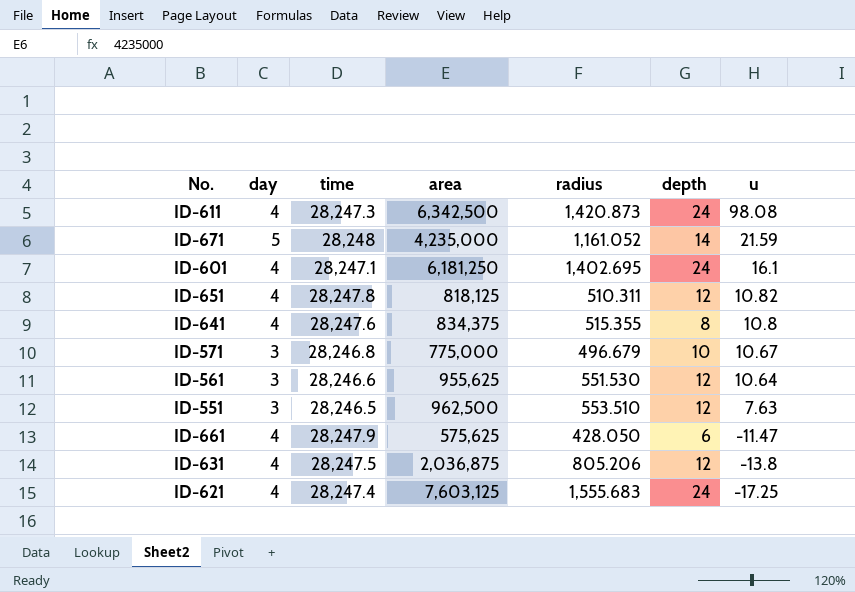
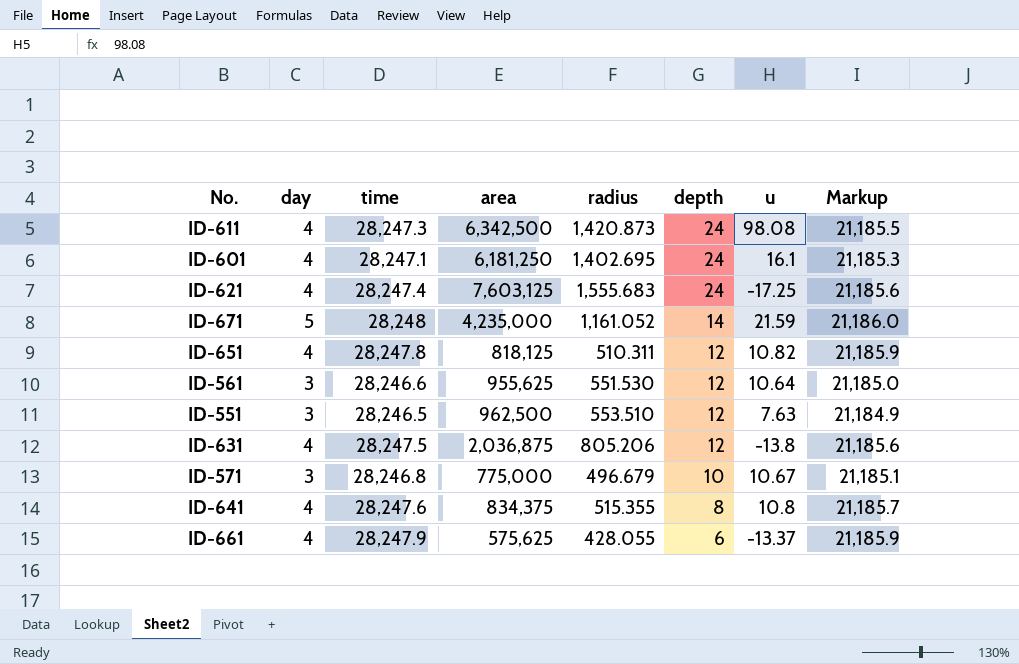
row order: u descending -> depth descending
column Markup | formula: none -> [time] * 0.75
ID-661 | radius: 428.050 -> 428.055
ID-661 | u: -11.47 -> -13.37

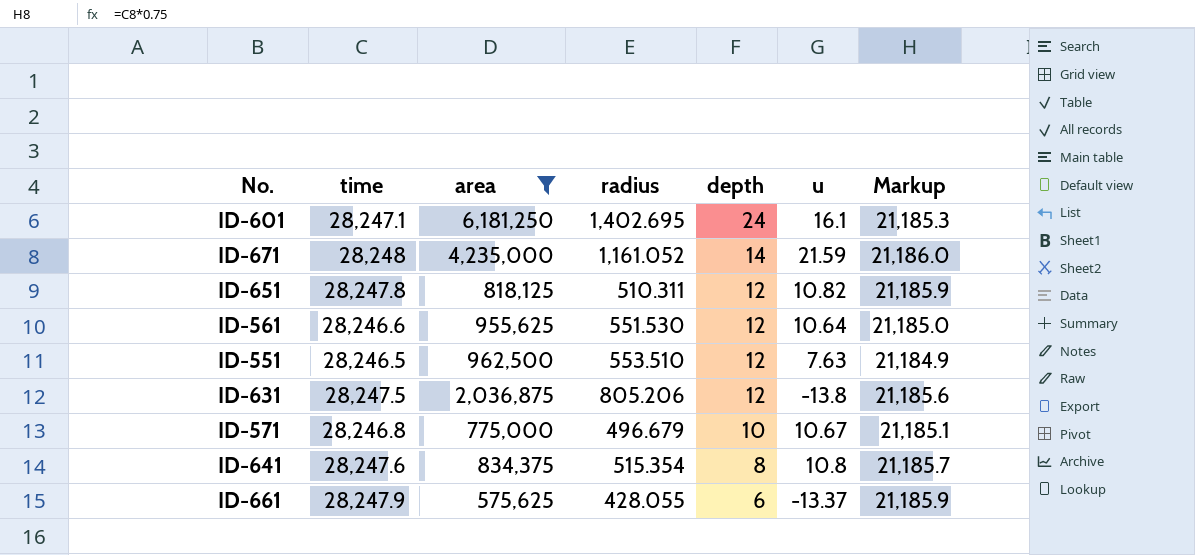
filter: none -> area <= 6,181,250
column day | position: 2 -> none
ID-641 | radius: 515.355 -> 515.354

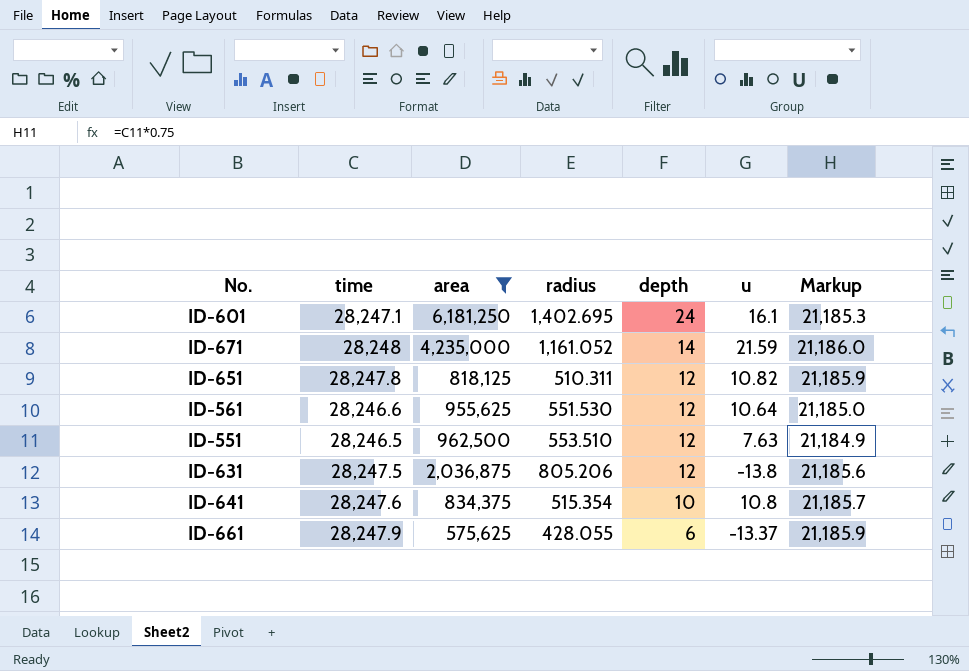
row ID-571: 28,246.8 | 775,000 | 496.679 | 10 | 10.67 | 21,185.1 -> none
ID-641 | depth: 8 -> 10

